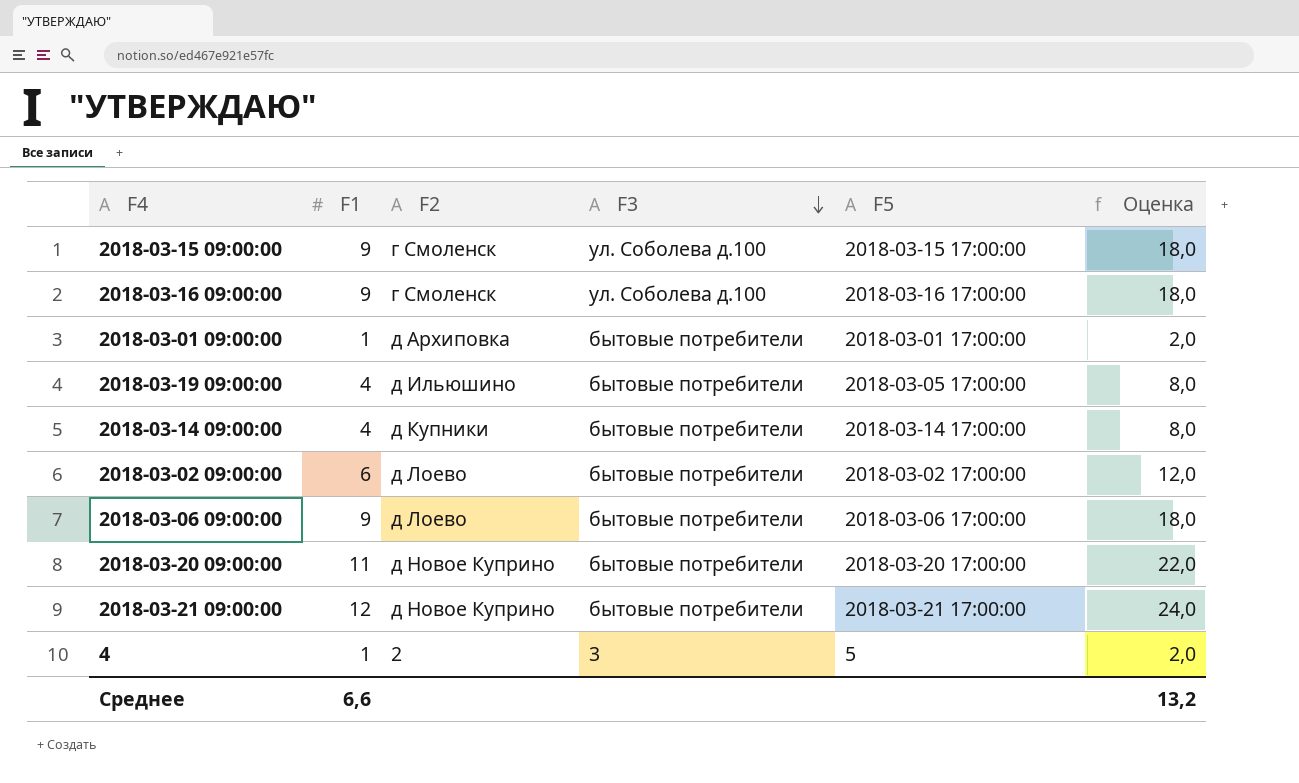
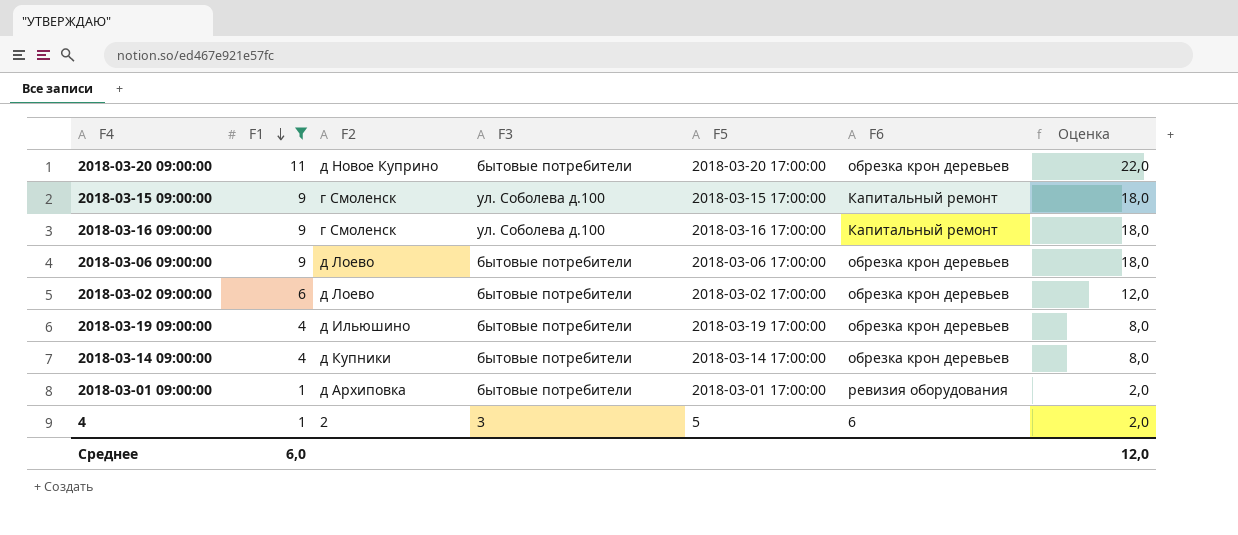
filter: none -> F1 != 12
row order: F3 descending -> F1 descending
column F6 | position: none -> 6
2018-03-19 09:00:00 | F5: 2018-03-05 17:00:00 -> 2018-03-19 17:00:00
Среднее | F1: 6,6 -> 6,0
Среднее | Оценка: 13,2 -> 12,0

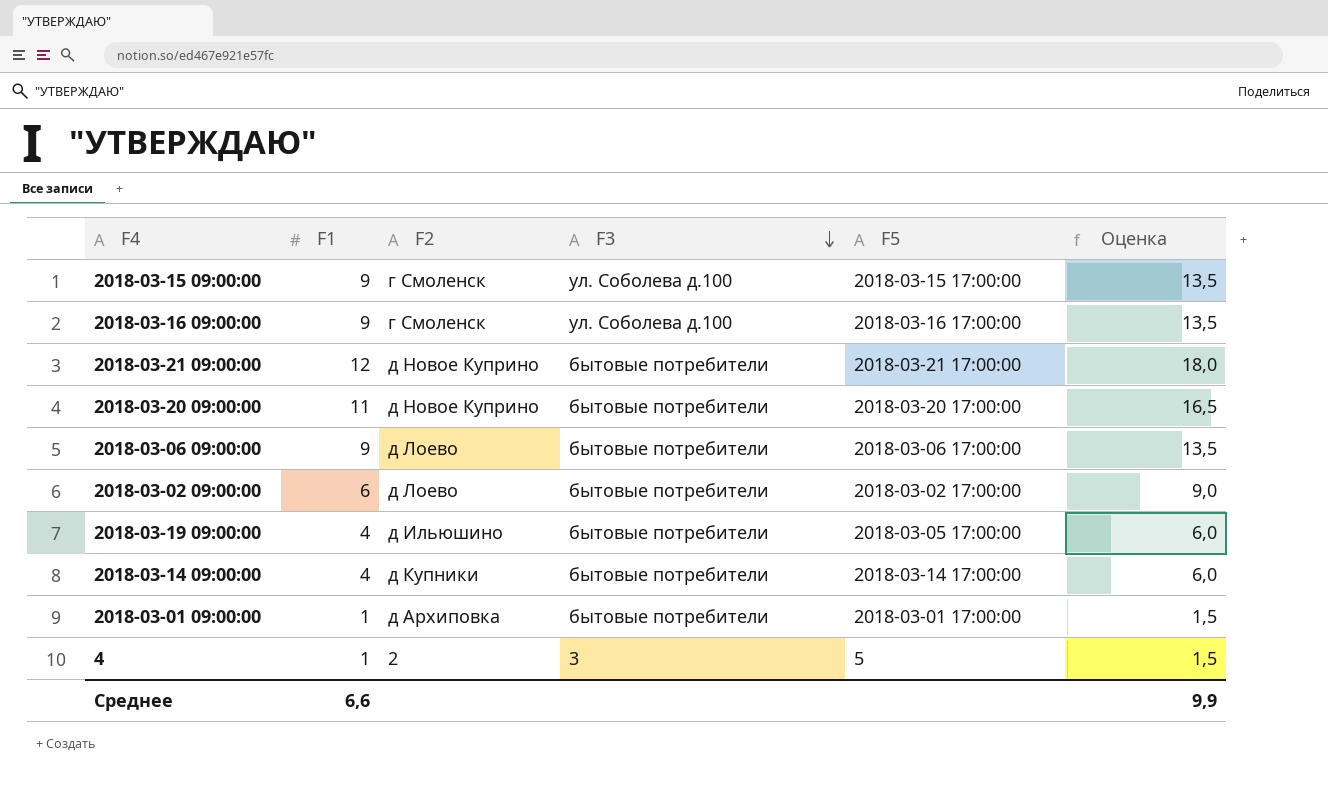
filter: F1 != 12 -> none
row order: F1 descending -> F3 descending
column F6 | position: 6 -> none
column Оценка | formula: [F1] * 2 -> [F1] * 1,5
2018-03-19 09:00:00 | F5: 2018-03-19 17:00:00 -> 2018-03-05 17:00:00
Среднее | F1: 6,0 -> 6,6
Среднее | Оценка: 12,0 -> 9,9

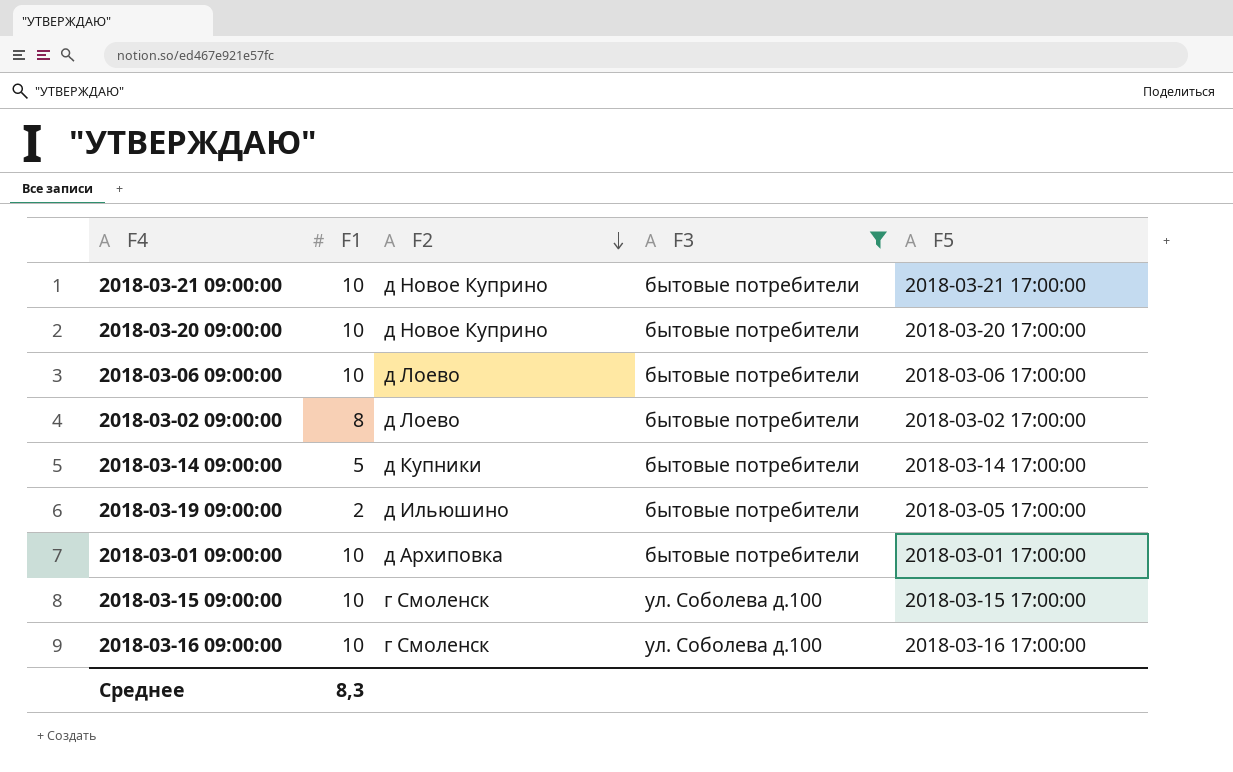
filter: none -> F3 != 3
row order: F3 descending -> F2 descending
column Оценка | formula: [F1] * 1,5 -> none
2018-03-21 09:00:00 | F1: 12 -> 10
2018-03-20 09:00:00 | F1: 11 -> 10
2018-03-06 09:00:00 | F1: 9 -> 10
2018-03-02 09:00:00 | F1: 6 -> 8
2018-03-14 09:00:00 | F1: 4 -> 5
2018-03-19 09:00:00 | F1: 4 -> 2
2018-03-01 09:00:00 | F1: 1 -> 10
2018-03-15 09:00:00 | F1: 9 -> 10
2018-03-16 09:00:00 | F1: 9 -> 10
Среднее | F1: 6,6 -> 8,3

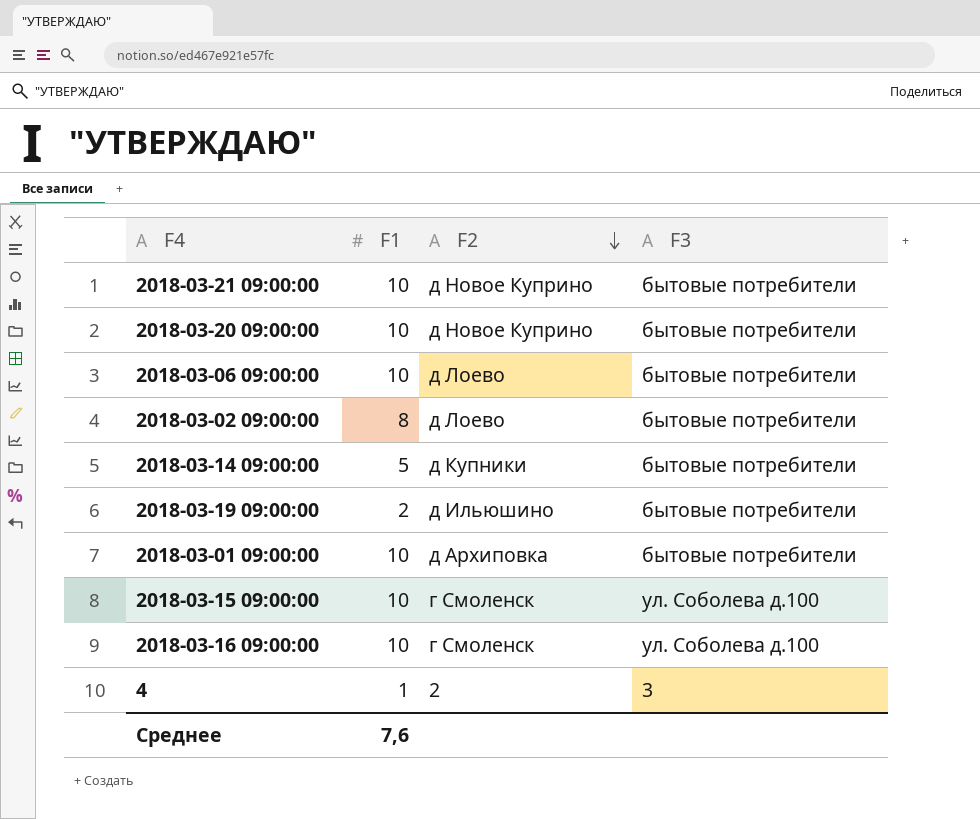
filter: F3 != 3 -> none
column F5 | position: 5 -> none
Среднее | F1: 8,3 -> 7,6

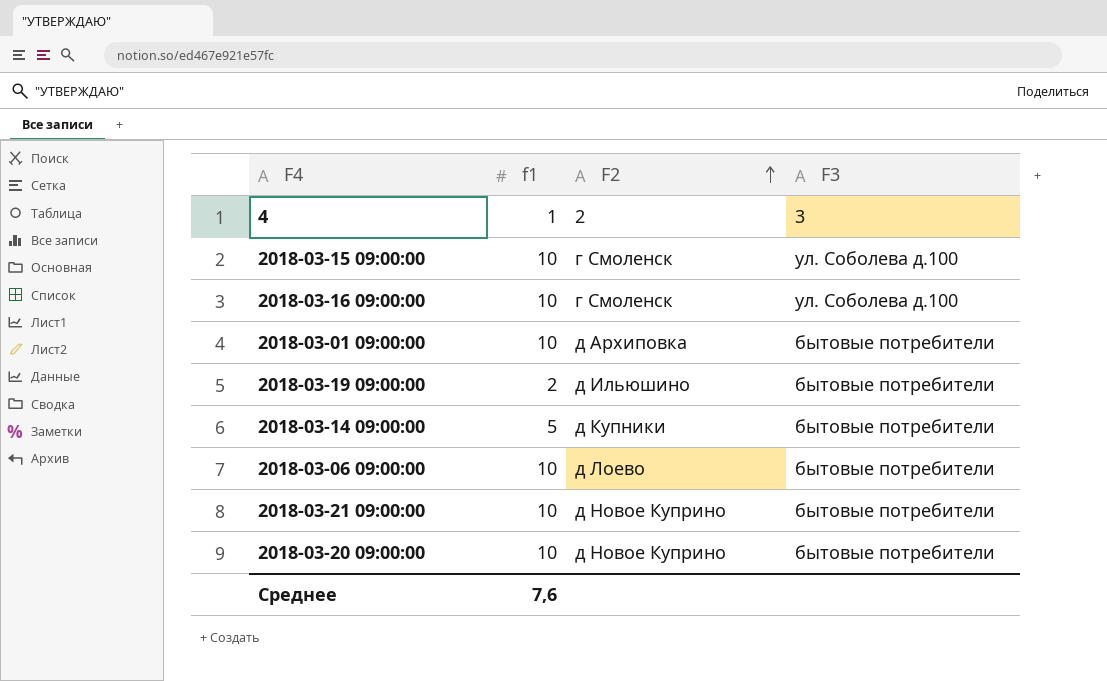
row order: F2 descending -> F2 ascending
column name: F1 -> f1
row 2018-03-02 09:00:00: 8 | д Лоево | бытовые потребители -> none

